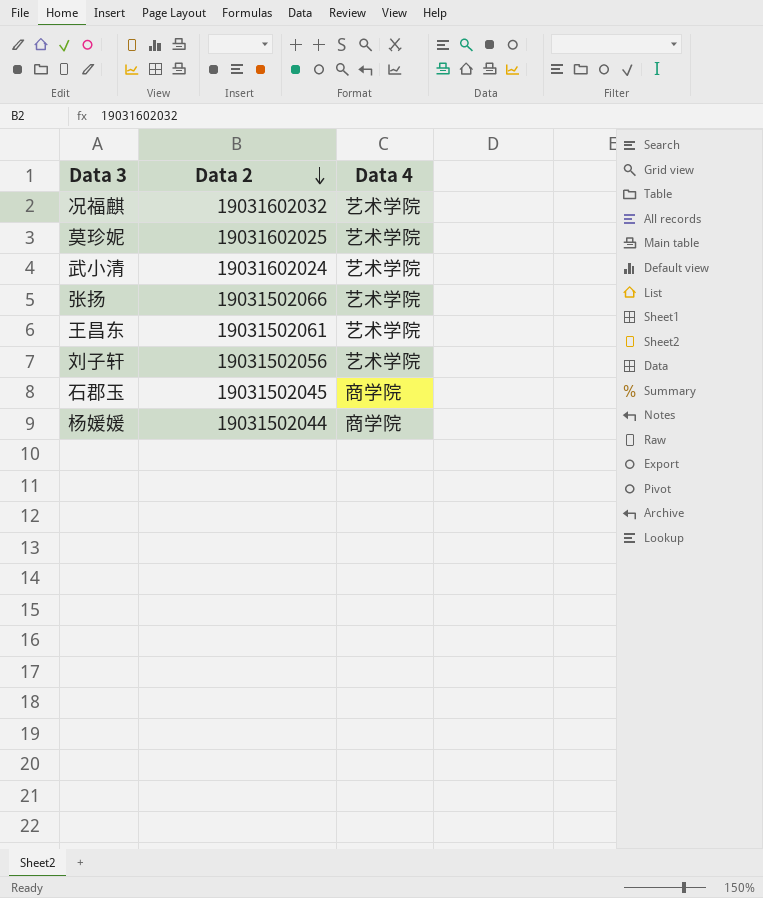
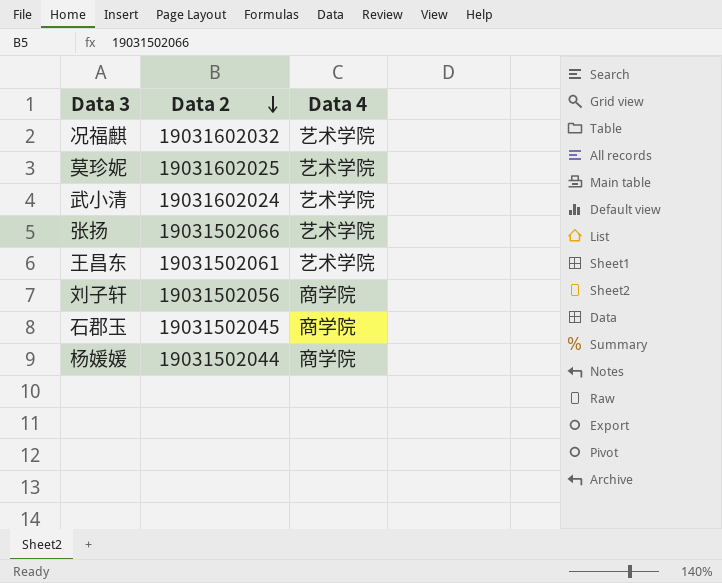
刘子轩 | Data 4: 艺术学院 -> 商学院

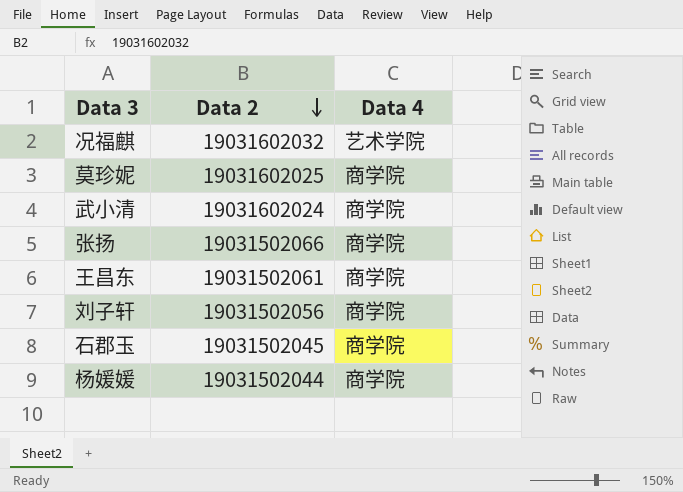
莫珍妮 | Data 4: 艺术学院 -> 商学院
武小清 | Data 4: 艺术学院 -> 商学院
张扬 | Data 4: 艺术学院 -> 商学院
王昌东 | Data 4: 艺术学院 -> 商学院

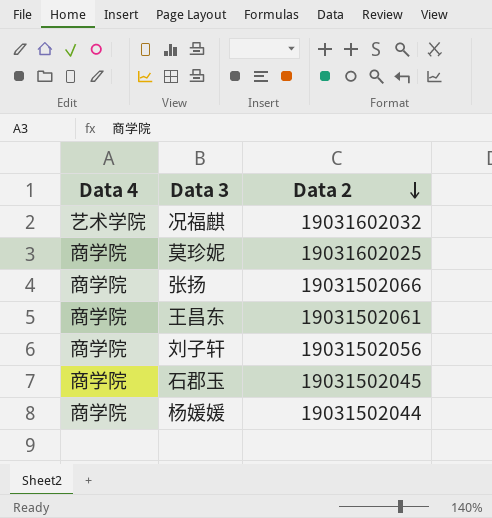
column Data 4 | position: 3 -> 1
row 武小清: 19031602024 | 商学院 -> none

